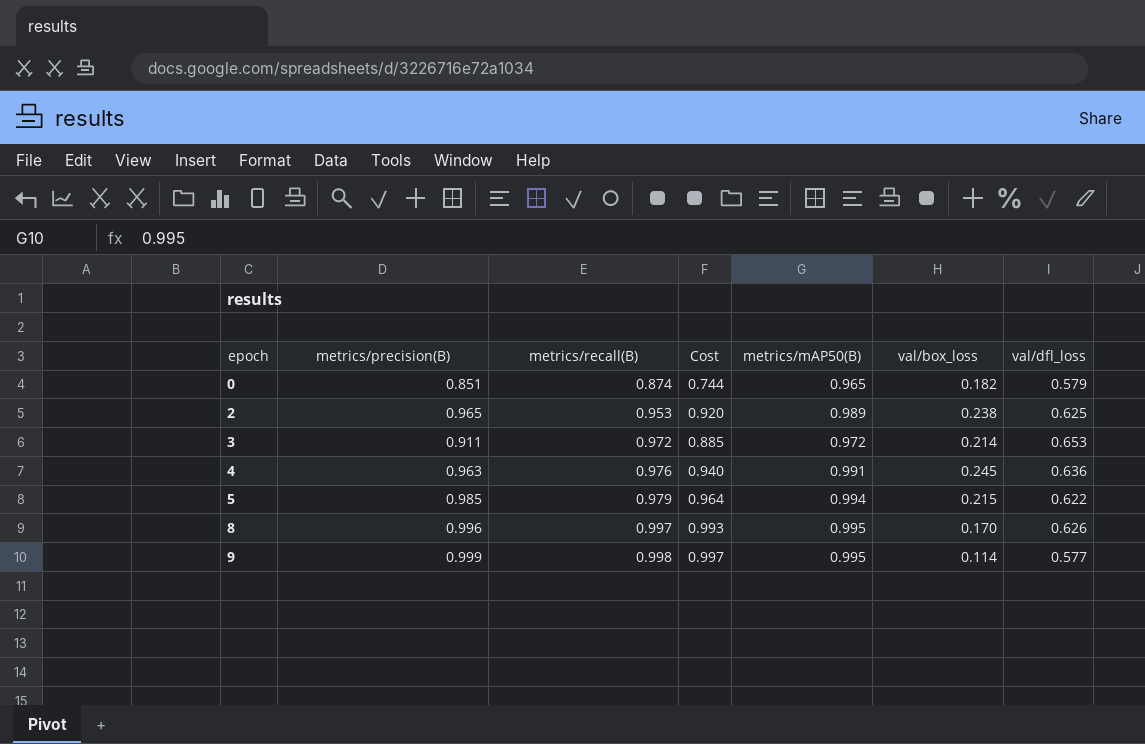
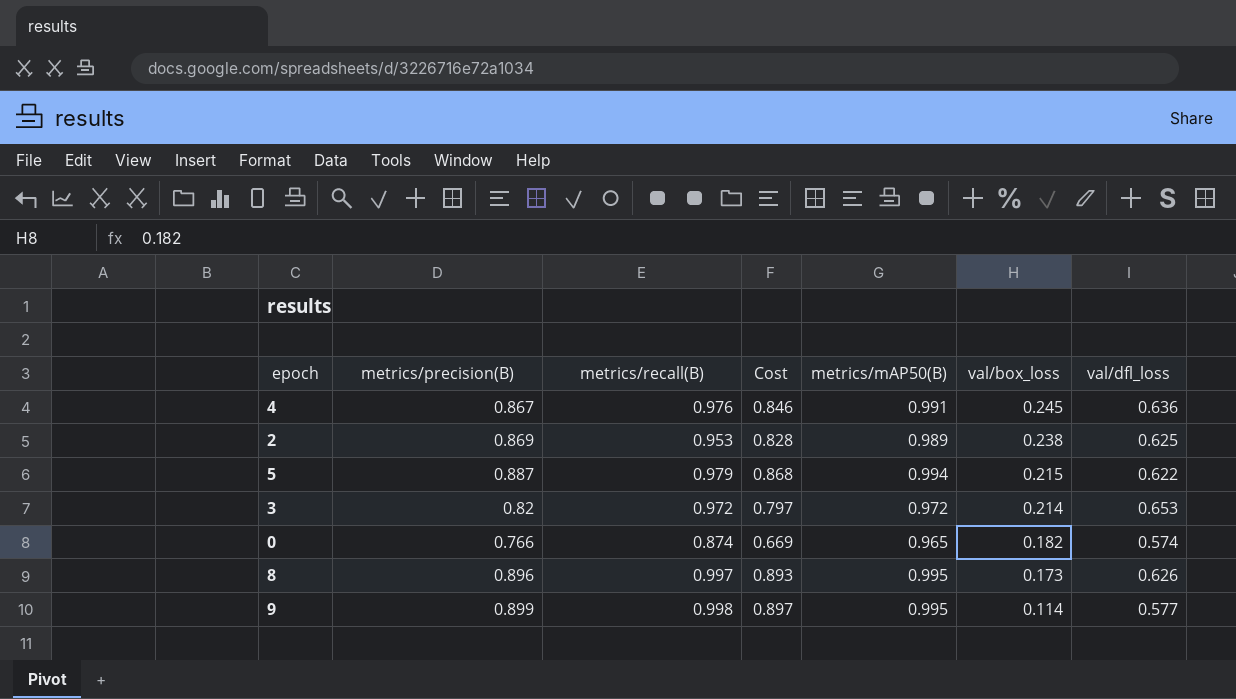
row order: epoch ascending -> val/box_loss descending
4 | metrics/precision(B): 0.963 -> 0.867
4 | Cost: 0.940 -> 0.846
2 | metrics/precision(B): 0.965 -> 0.869
2 | Cost: 0.920 -> 0.828
5 | metrics/precision(B): 0.985 -> 0.887
5 | Cost: 0.964 -> 0.868
3 | metrics/precision(B): 0.911 -> 0.82
3 | Cost: 0.885 -> 0.797
0 | metrics/precision(B): 0.851 -> 0.766
0 | Cost: 0.744 -> 0.669
0 | val/dfl_loss: 0.579 -> 0.574
8 | metrics/precision(B): 0.996 -> 0.896
8 | Cost: 0.993 -> 0.893
8 | val/box_loss: 0.170 -> 0.173
9 | metrics/precision(B): 0.999 -> 0.899
9 | Cost: 0.997 -> 0.897

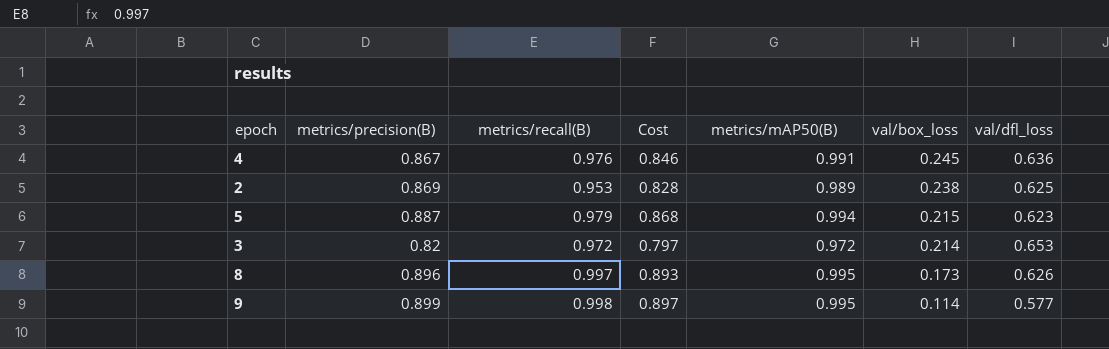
row 0: 0.766 | 0.874 | 0.669 | 0.965 | 0.182 | 0.574 -> none
5 | val/dfl_loss: 0.622 -> 0.623

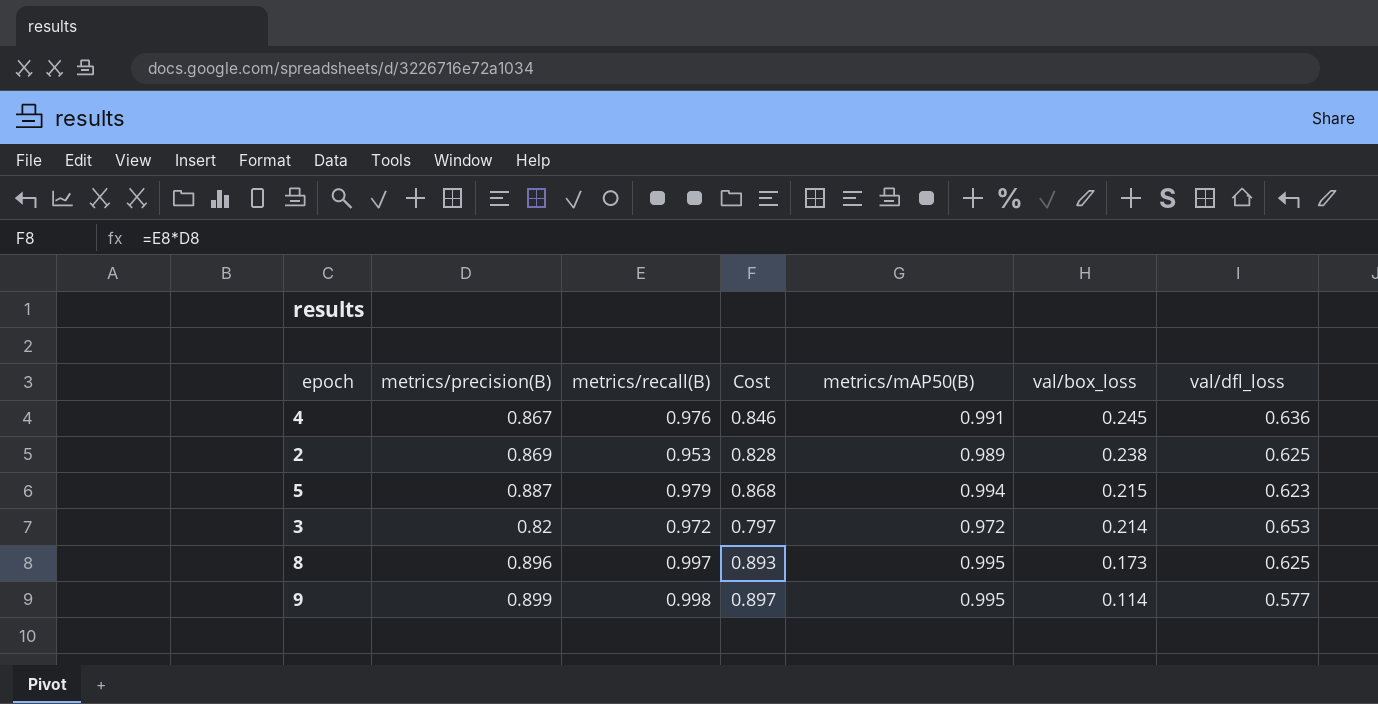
8 | val/dfl_loss: 0.626 -> 0.625

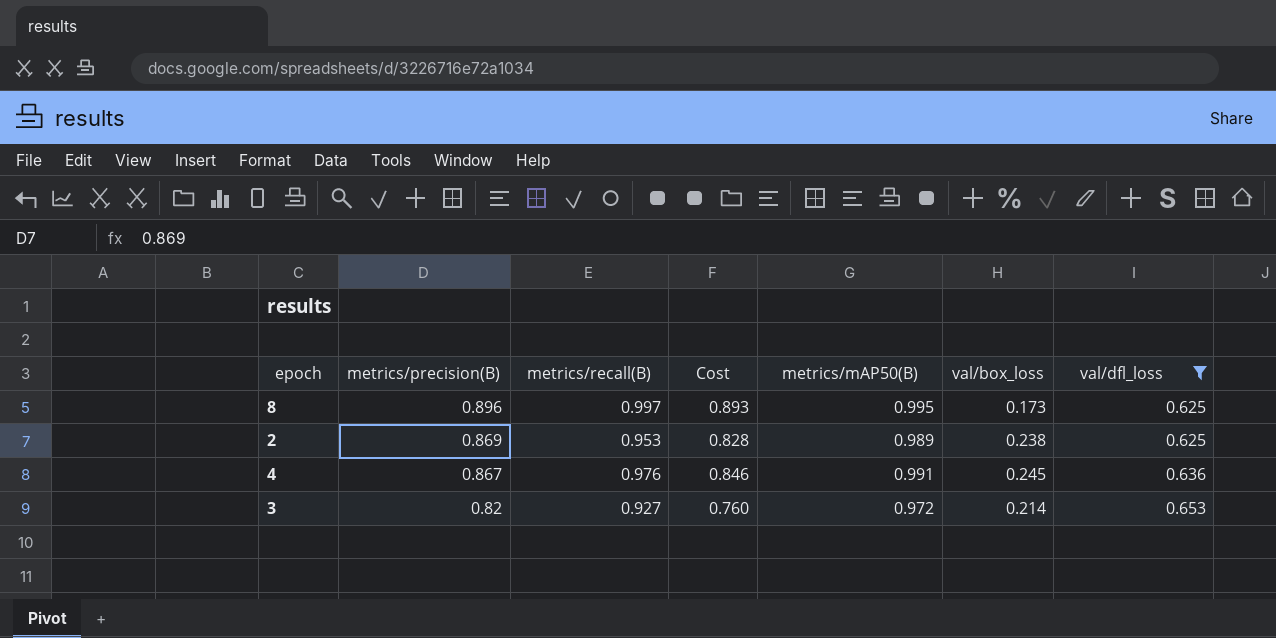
filter: none -> val/dfl_loss >= 0.625
row order: val/box_loss descending -> metrics/precision(B) descending
3 | metrics/recall(B): 0.972 -> 0.927
3 | Cost: 0.797 -> 0.760

